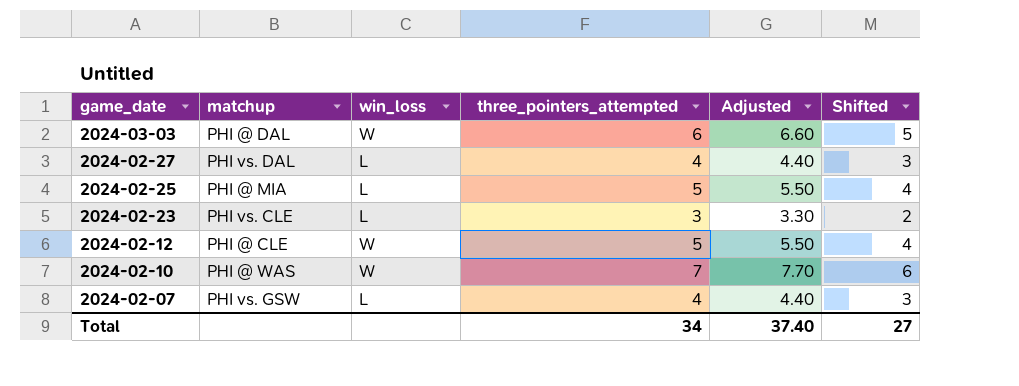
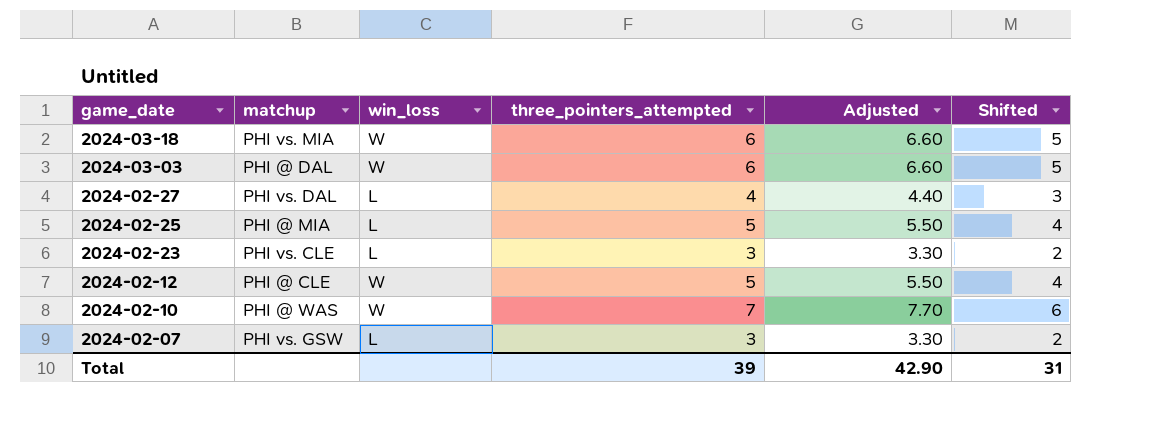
row 2024-03-18: none -> PHI vs. MIA | W | 6 | 6.60 | 5
2024-02-07 | three_pointers_attempted: 4 -> 3
2024-02-07 | Adjusted: 4.40 -> 3.30
2024-02-07 | Shifted: 3 -> 2
Total | three_pointers_attempted: 34 -> 39
Total | Adjusted: 37.40 -> 42.90
Total | Shifted: 27 -> 31

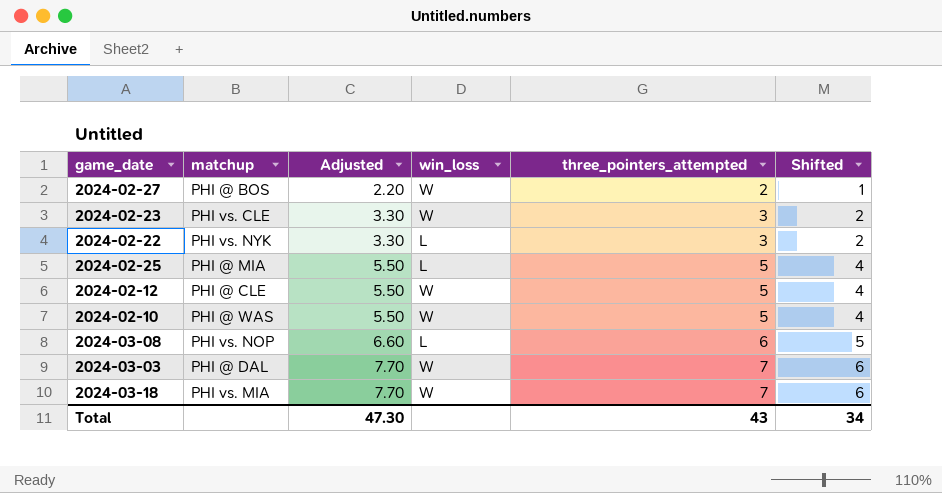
row order: game_date descending -> Adjusted ascending
column Adjusted | position: 5 -> 3
row 2024-02-07: PHI vs. GSW | L | 3 | 3.30 | 2 -> none
2024-02-27 | matchup: PHI vs. DAL -> PHI @ BOS
2024-02-27 | Adjusted: 4.40 -> 2.20
2024-02-27 | win_loss: L -> W
2024-02-27 | three_pointers_attempted: 4 -> 2
2024-02-27 | Shifted: 3 -> 1
2024-02-23 | win_loss: L -> W
row 2024-02-22: none -> PHI vs. NYK | 3.30 | L | 3 | 2
2024-02-10 | Adjusted: 7.70 -> 5.50
2024-02-10 | three_pointers_attempted: 7 -> 5
2024-02-10 | Shifted: 6 -> 4
row 2024-03-08: none -> PHI vs. NOP | 6.60 | L | 6 | 5
2024-03-03 | Adjusted: 6.60 -> 7.70
2024-03-03 | three_pointers_attempted: 6 -> 7
2024-03-03 | Shifted: 5 -> 6
2024-03-18 | Adjusted: 6.60 -> 7.70
2024-03-18 | three_pointers_attempted: 6 -> 7
2024-03-18 | Shifted: 5 -> 6
Total | Adjusted: 42.90 -> 47.30
Total | three_pointers_attempted: 39 -> 43
Total | Shifted: 31 -> 34

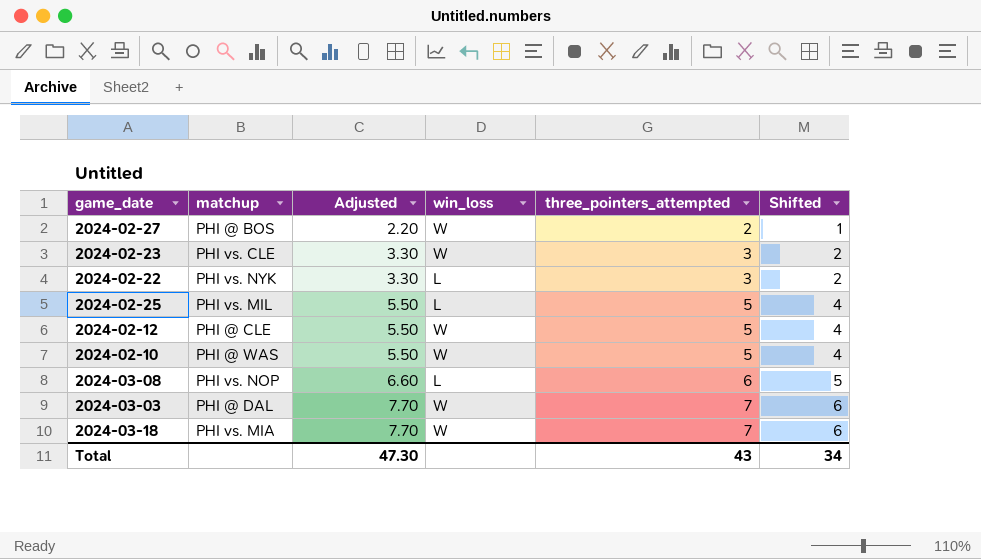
2024-02-25 | matchup: PHI @ MIA -> PHI vs. MIL

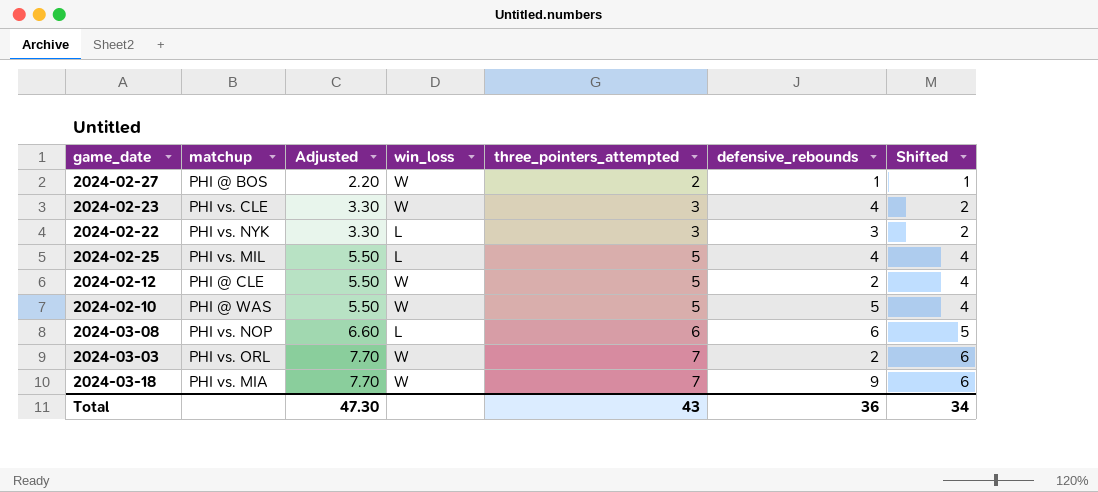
column defensive_rebounds | position: none -> 6
2024-03-03 | matchup: PHI @ DAL -> PHI vs. ORL

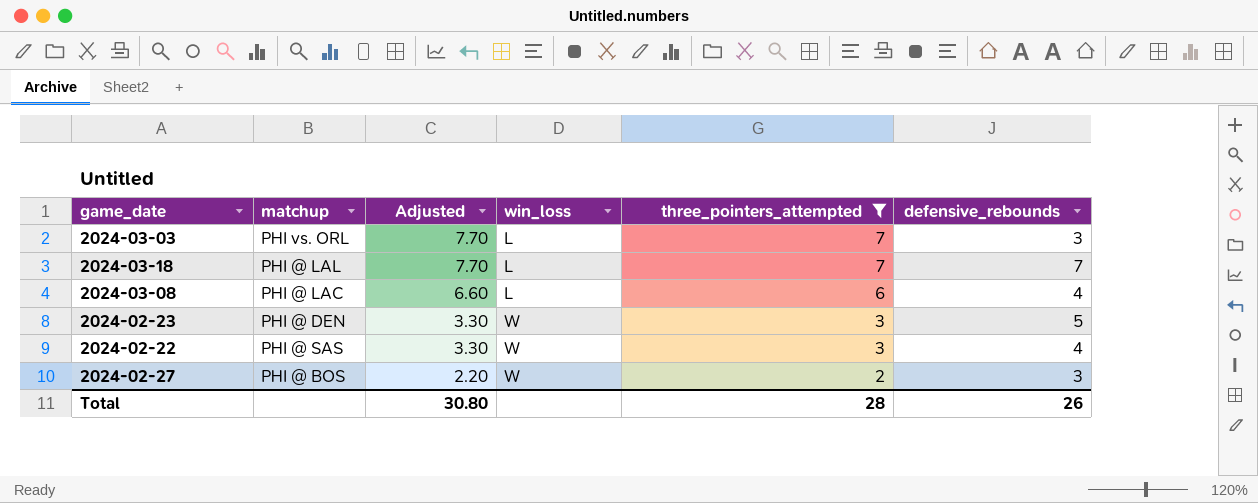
filter: none -> three_pointers_attempted != 5
row order: Adjusted ascending -> Adjusted descending
column Shifted | formula: [three_pointers_attempted] - 1 -> none
2024-03-03 | win_loss: W -> L
2024-03-03 | defensive_rebounds: 2 -> 3
2024-03-18 | matchup: PHI vs. MIA -> PHI @ LAL
2024-03-18 | win_loss: W -> L
2024-03-18 | defensive_rebounds: 9 -> 7
2024-03-08 | matchup: PHI vs. NOP -> PHI @ LAC
2024-03-08 | defensive_rebounds: 6 -> 4
2024-02-23 | matchup: PHI vs. CLE -> PHI @ DEN
2024-02-23 | defensive_rebounds: 4 -> 5
2024-02-22 | matchup: PHI vs. NYK -> PHI @ SAS
2024-02-22 | win_loss: L -> W
2024-02-22 | defensive_rebounds: 3 -> 4
2024-02-27 | defensive_rebounds: 1 -> 3
Total | Adjusted: 47.30 -> 30.80
Total | three_pointers_attempted: 43 -> 28
Total | defensive_rebounds: 36 -> 26

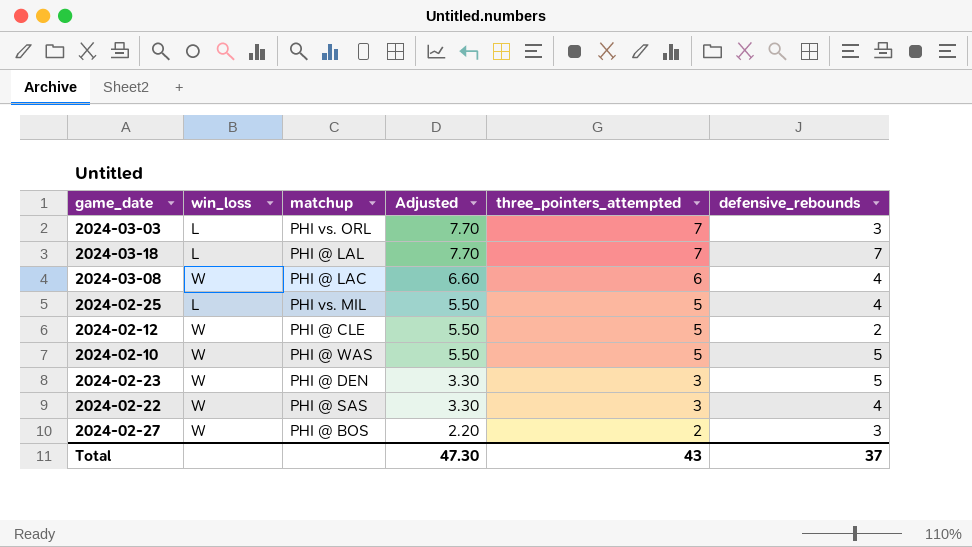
filter: three_pointers_attempted != 5 -> none
column win_loss | position: 4 -> 2
2024-03-08 | win_loss: L -> W
Total | Adjusted: 30.80 -> 47.30
Total | three_pointers_attempted: 28 -> 43
Total | defensive_rebounds: 26 -> 37

